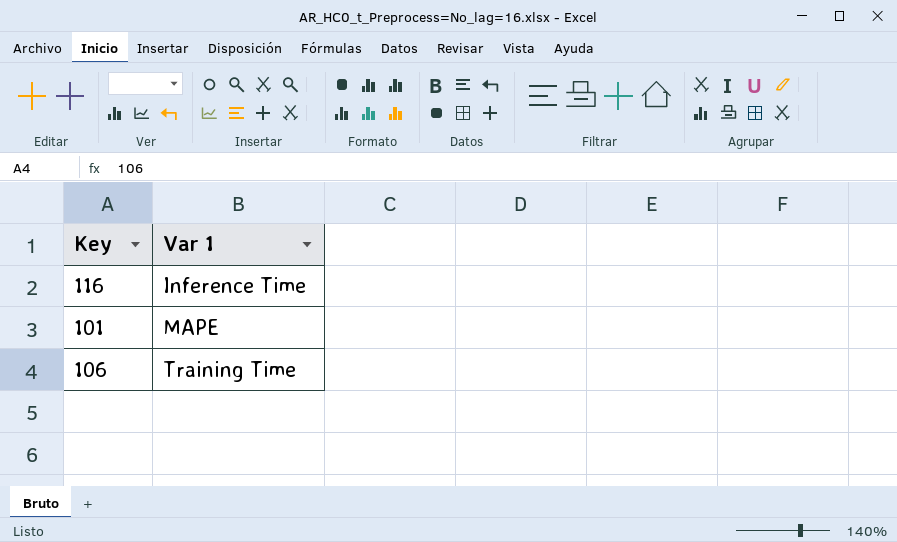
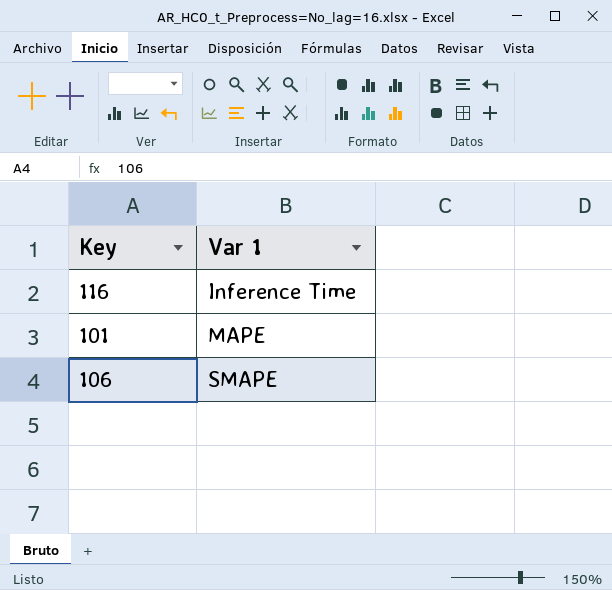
106 | Var 1: Training Time -> SMAPE

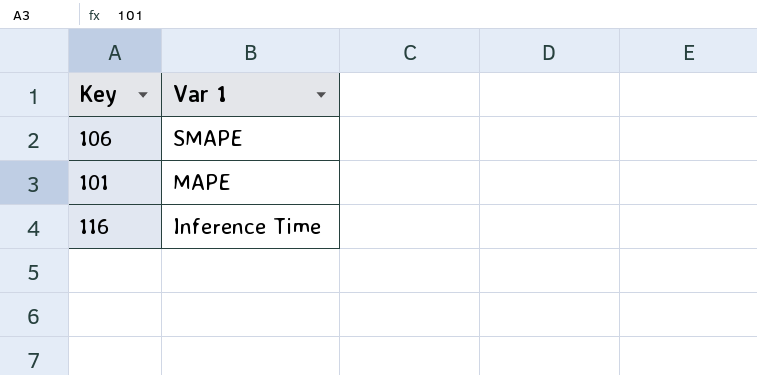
row order: Var 1 ascending -> Var 1 descending

